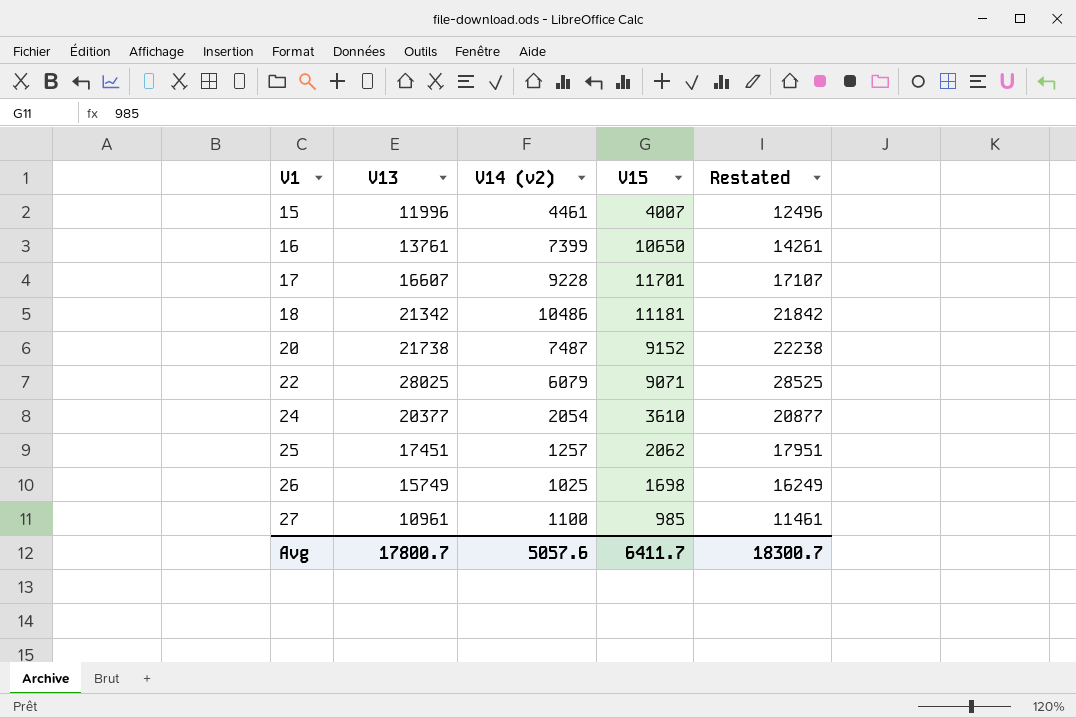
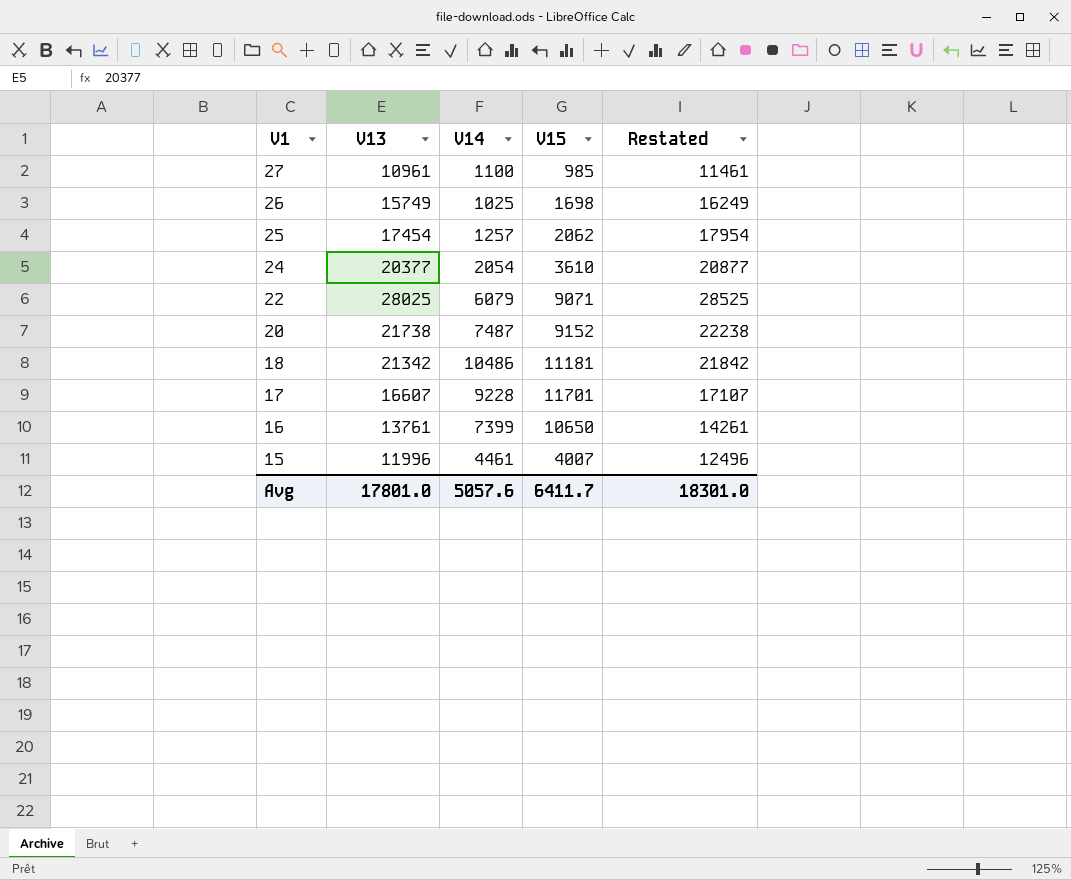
row order: V1 ascending -> V1 descending
column name: V14 (v2) -> V14
25 | V13: 17451 -> 17454
25 | Restated: 17951 -> 17954
Avg | V13: 17800.7 -> 17801.0
Avg | Restated: 18300.7 -> 18301.0

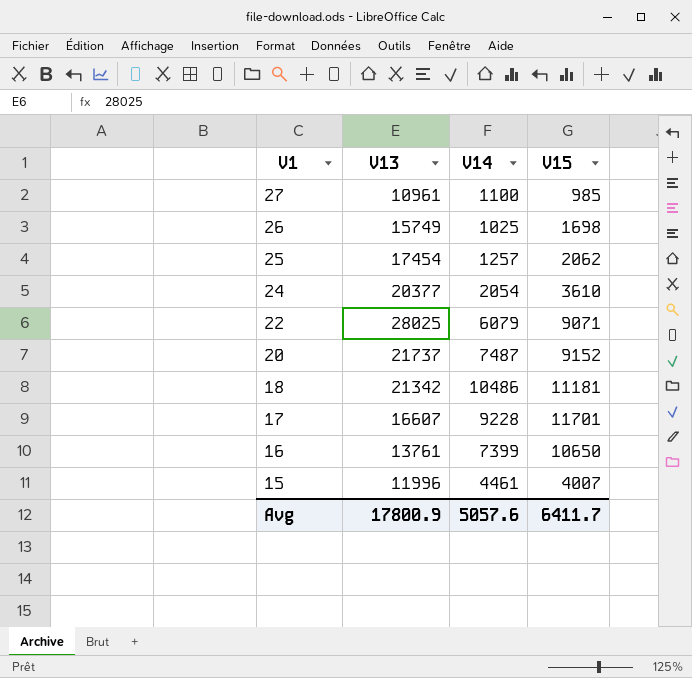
column Restated | formula: [V13] + 500 -> none
20 | V13: 21738 -> 21737
Avg | V13: 17801.0 -> 17800.9

